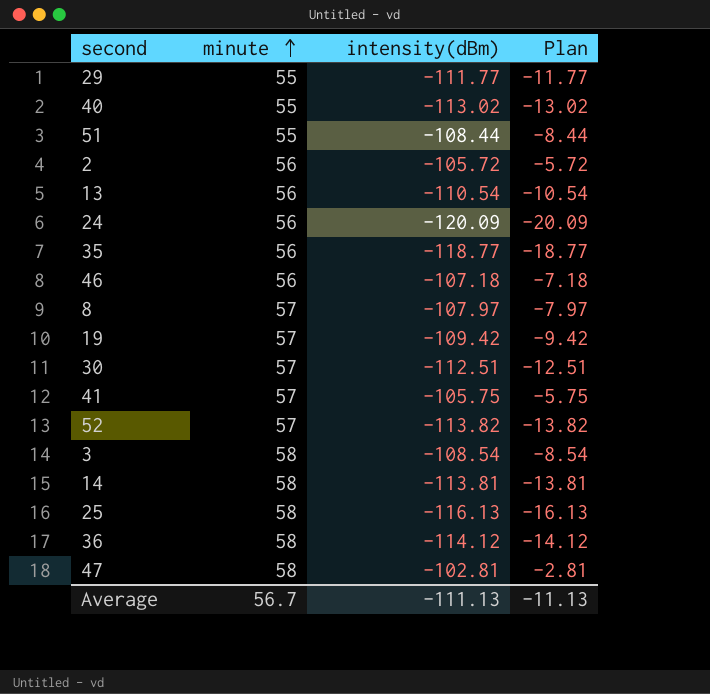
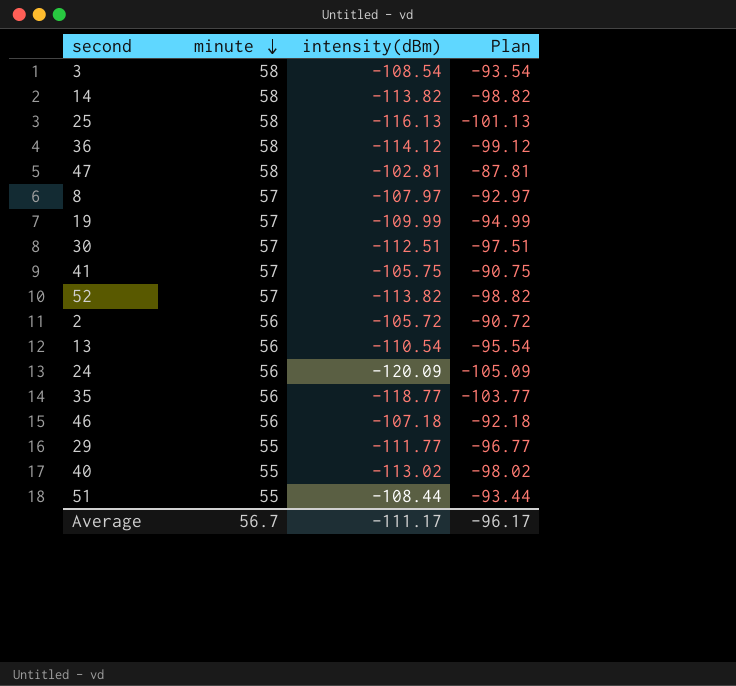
row order: minute ascending -> minute descending
column Plan | formula: [intensity(dBm)] + 100 -> [intensity(dBm)] + 15
14 | intensity(dBm): -113.81 -> -113.82
19 | intensity(dBm): -109.42 -> -109.99
Average | intensity(dBm): -111.13 -> -111.17
Average | Plan: -11.13 -> -96.17

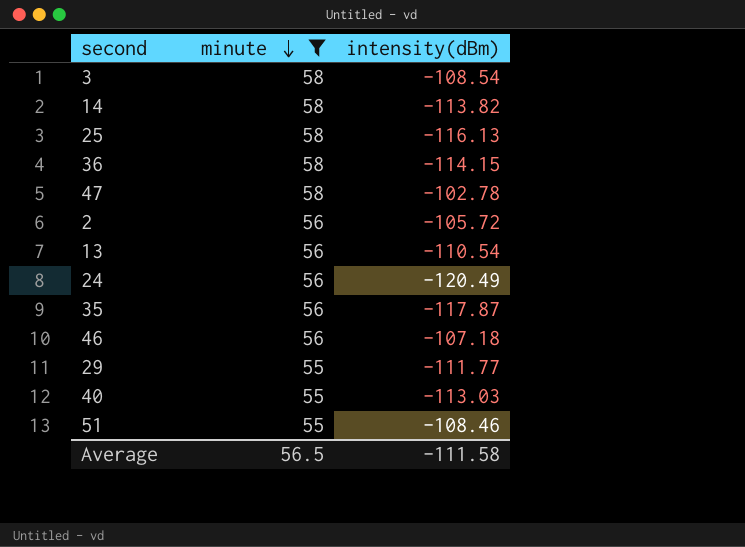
filter: none -> minute != 57
column Plan | formula: [intensity(dBm)] + 15 -> none
36 | intensity(dBm): -114.12 -> -114.15
47 | intensity(dBm): -102.81 -> -102.78
24 | intensity(dBm): -120.09 -> -120.49
35 | intensity(dBm): -118.77 -> -117.87
40 | intensity(dBm): -113.02 -> -113.03
51 | intensity(dBm): -108.44 -> -108.46
Average | minute: 56.7 -> 56.5
Average | intensity(dBm): -111.17 -> -111.58

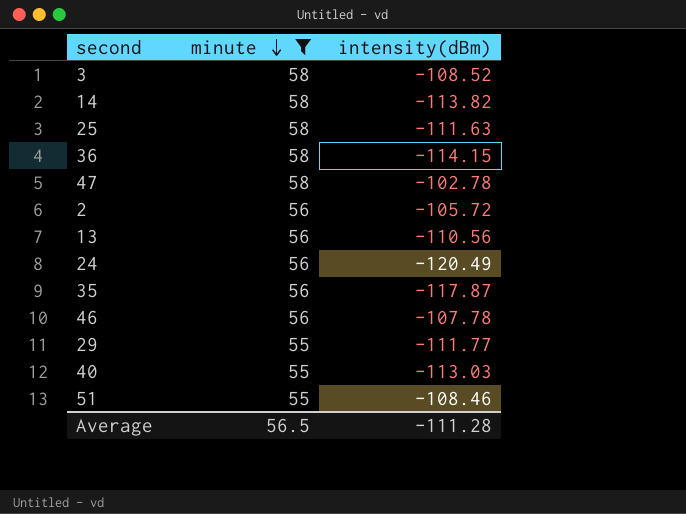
3 | intensity(dBm): -108.54 -> -108.52
25 | intensity(dBm): -116.13 -> -111.63
13 | intensity(dBm): -110.54 -> -110.56
46 | intensity(dBm): -107.18 -> -107.78
Average | intensity(dBm): -111.58 -> -111.28

